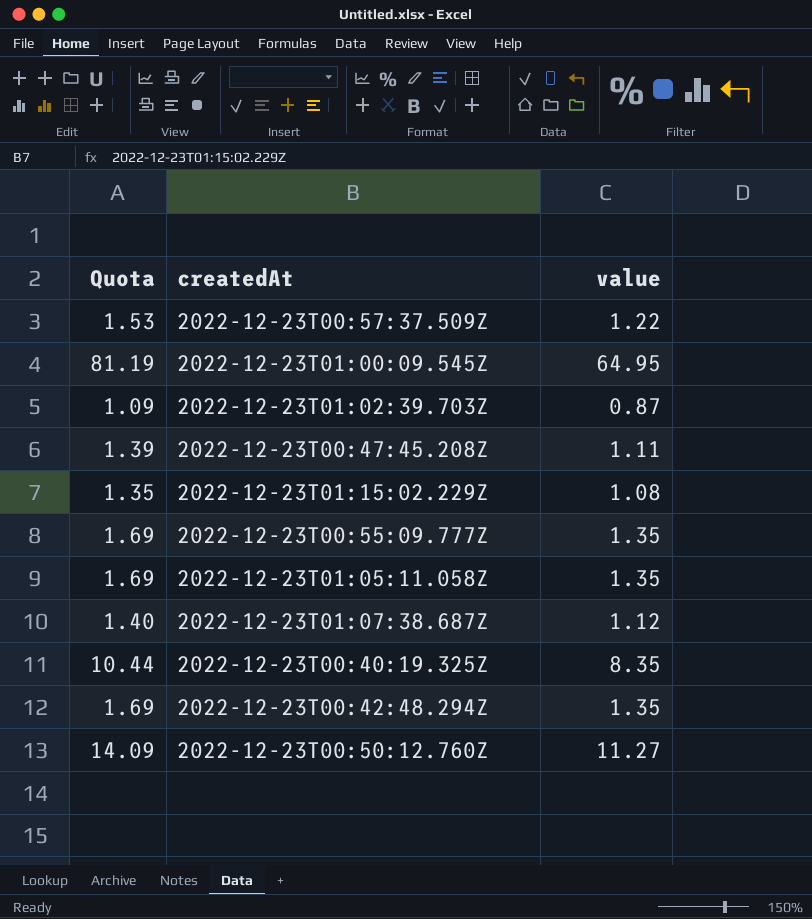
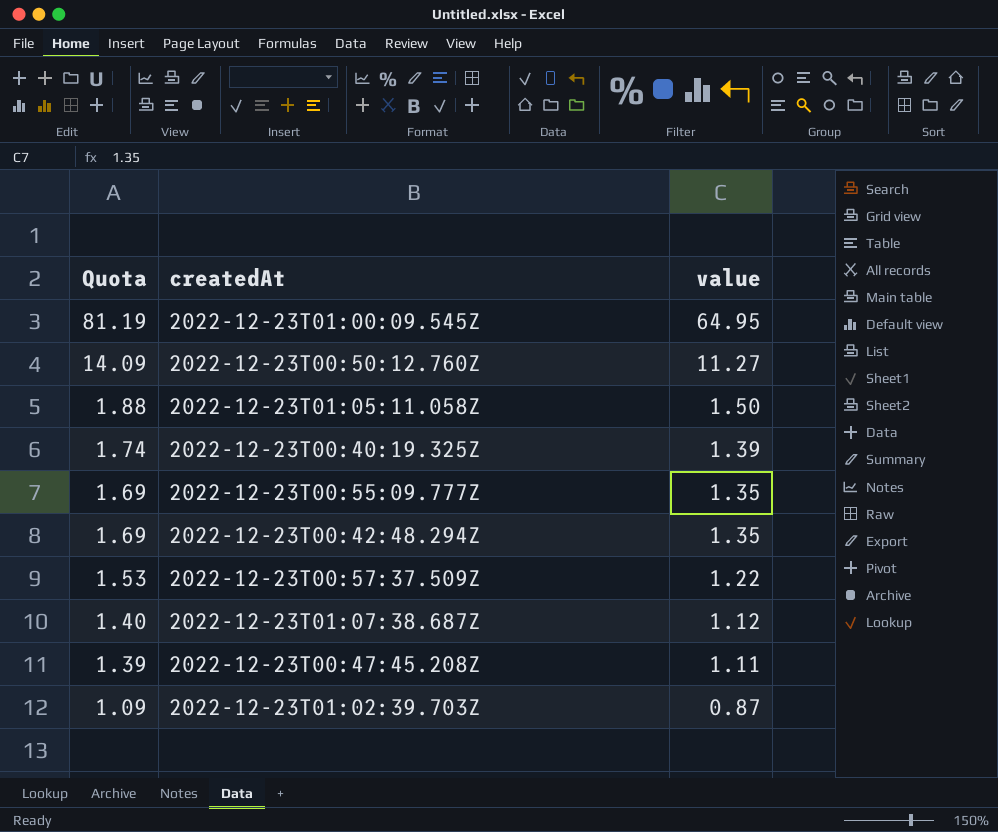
row order: none -> Quota descending
row 2022-12-23T01:15:02.229Z: 1.35 | 1.08 -> none
2022-12-23T01:05:11.058Z | Quota: 1.69 -> 1.88
2022-12-23T01:05:11.058Z | value: 1.35 -> 1.50
2022-12-23T00:40:19.325Z | Quota: 10.44 -> 1.74
2022-12-23T00:40:19.325Z | value: 8.35 -> 1.39

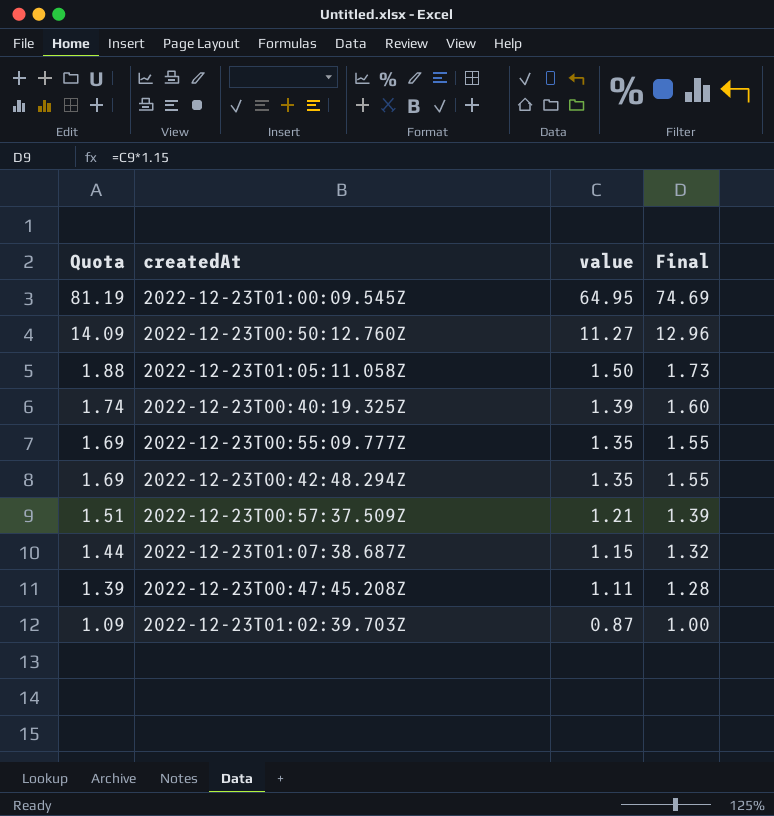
column Final | formula: none -> [value] * 1.15
2022-12-23T00:57:37.509Z | Quota: 1.53 -> 1.51
2022-12-23T00:57:37.509Z | value: 1.22 -> 1.21
2022-12-23T01:07:38.687Z | Quota: 1.40 -> 1.44
2022-12-23T01:07:38.687Z | value: 1.12 -> 1.15

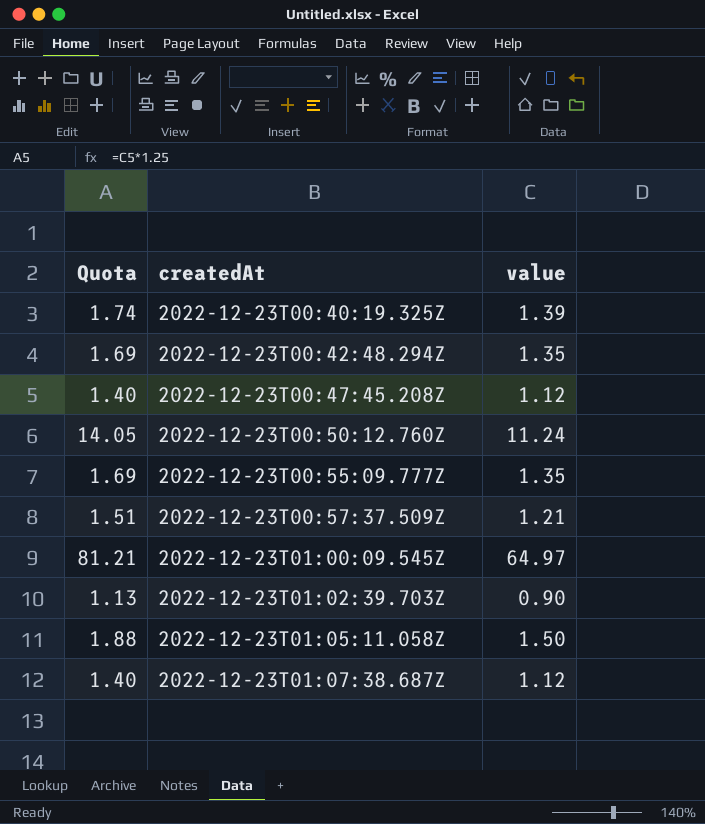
row order: Quota descending -> createdAt ascending
column Final | formula: [value] * 1.15 -> none
2022-12-23T00:47:45.208Z | Quota: 1.39 -> 1.40
2022-12-23T00:47:45.208Z | value: 1.11 -> 1.12
2022-12-23T00:50:12.760Z | Quota: 14.09 -> 14.05
2022-12-23T00:50:12.760Z | value: 11.27 -> 11.24
2022-12-23T01:00:09.545Z | Quota: 81.19 -> 81.21
2022-12-23T01:00:09.545Z | value: 64.95 -> 64.97
2022-12-23T01:02:39.703Z | Quota: 1.09 -> 1.13
2022-12-23T01:02:39.703Z | value: 0.87 -> 0.90
2022-12-23T01:07:38.687Z | Quota: 1.44 -> 1.40
2022-12-23T01:07:38.687Z | value: 1.15 -> 1.12

